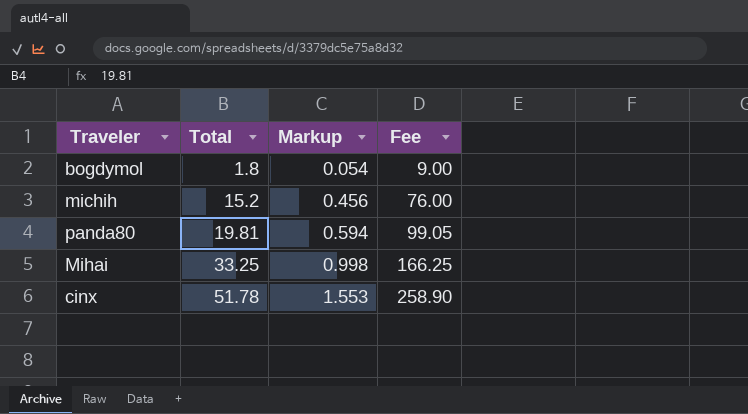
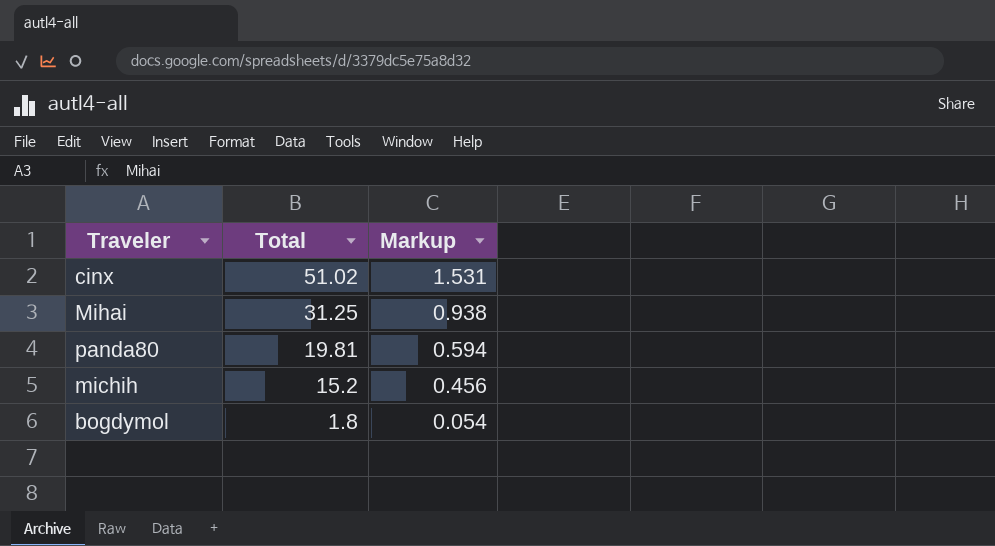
row order: Total ascending -> Total descending
column Fee | formula: [Total] * 5 -> none
cinx | Total: 51.78 -> 51.02
cinx | Markup: 1.553 -> 1.531
Mihai | Total: 33.25 -> 31.25
Mihai | Markup: 0.998 -> 0.938

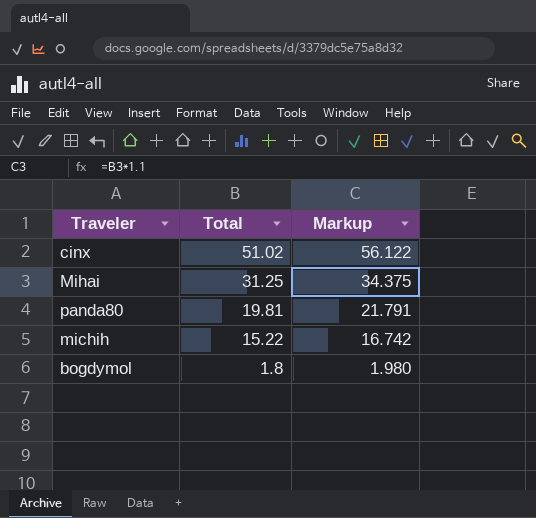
column Markup | formula: [Total] * 0.03 -> [Total] * 1.1
michih | Total: 15.2 -> 15.22

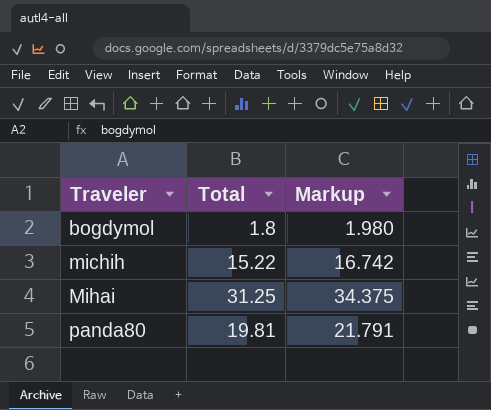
row order: Total descending -> Traveler ascending
row cinx: 51.02 | 56.122 -> none

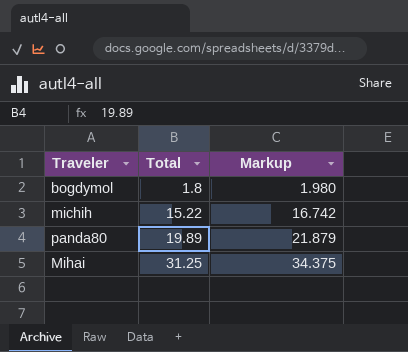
row order: Traveler ascending -> Total ascending
panda80 | Total: 19.81 -> 19.89
panda80 | Markup: 21.791 -> 21.879

